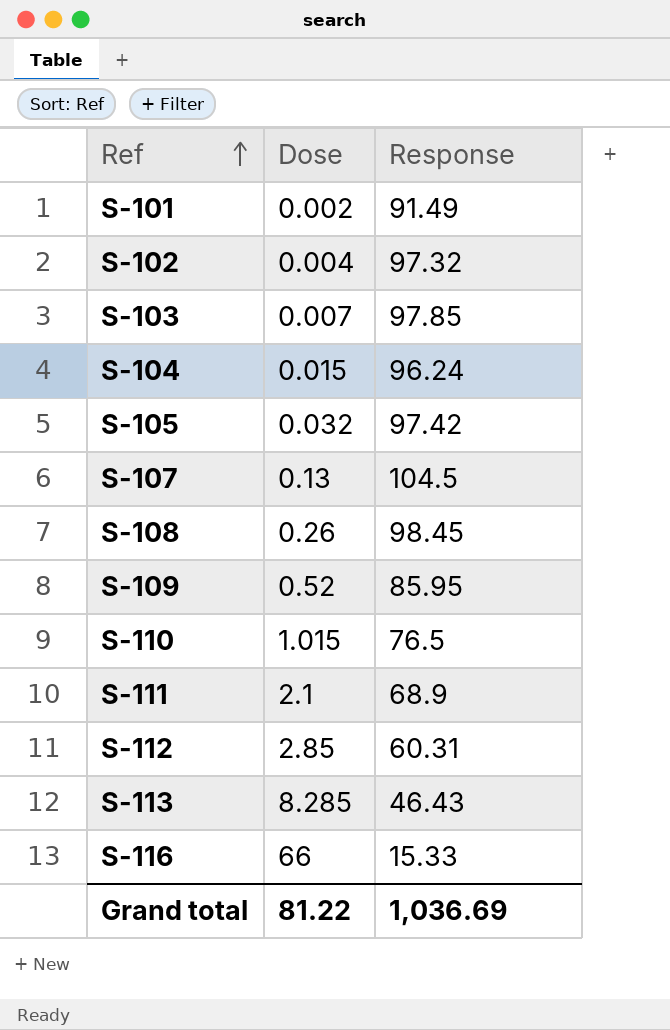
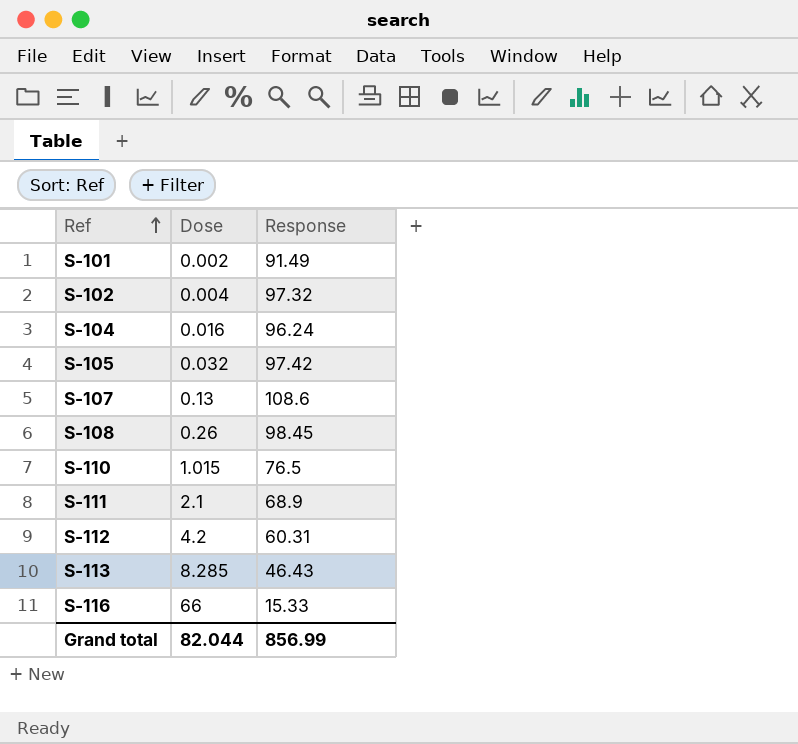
row S-103: 0.007 | 97.85 -> none
row S-109: 0.52 | 85.95 -> none
S-104 | Dose: 0.015 -> 0.016
S-107 | Response: 104.5 -> 108.6
S-112 | Dose: 2.85 -> 4.2
Grand total | Dose: 81.22 -> 82.044
Grand total | Response: 1,036.69 -> 856.99

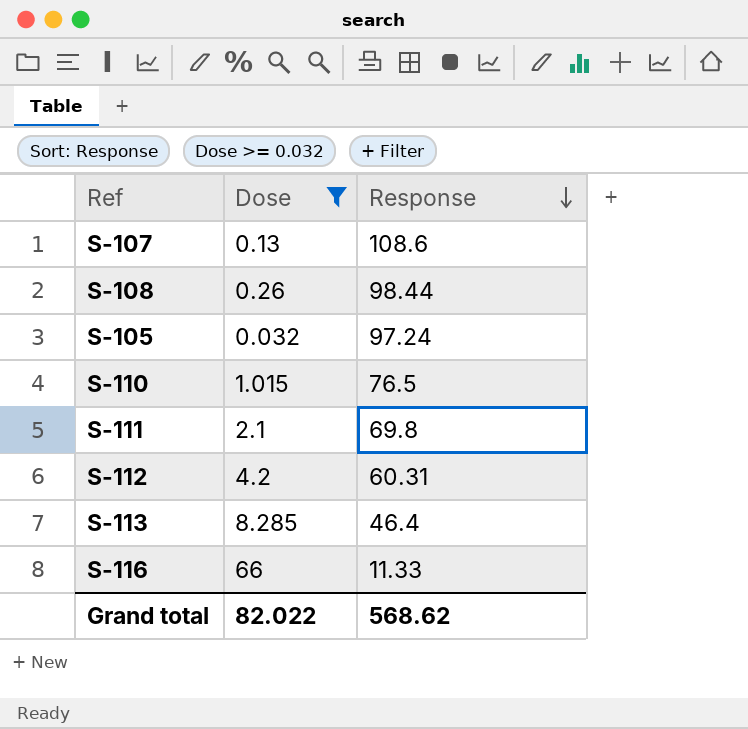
filter: none -> Dose >= 0.032
row order: Ref ascending -> Response descending
S-108 | Response: 98.45 -> 98.44
S-105 | Response: 97.42 -> 97.24
S-111 | Response: 68.9 -> 69.8
S-113 | Response: 46.43 -> 46.4
S-116 | Response: 15.33 -> 11.33
Grand total | Dose: 82.044 -> 82.022
Grand total | Response: 856.99 -> 568.62

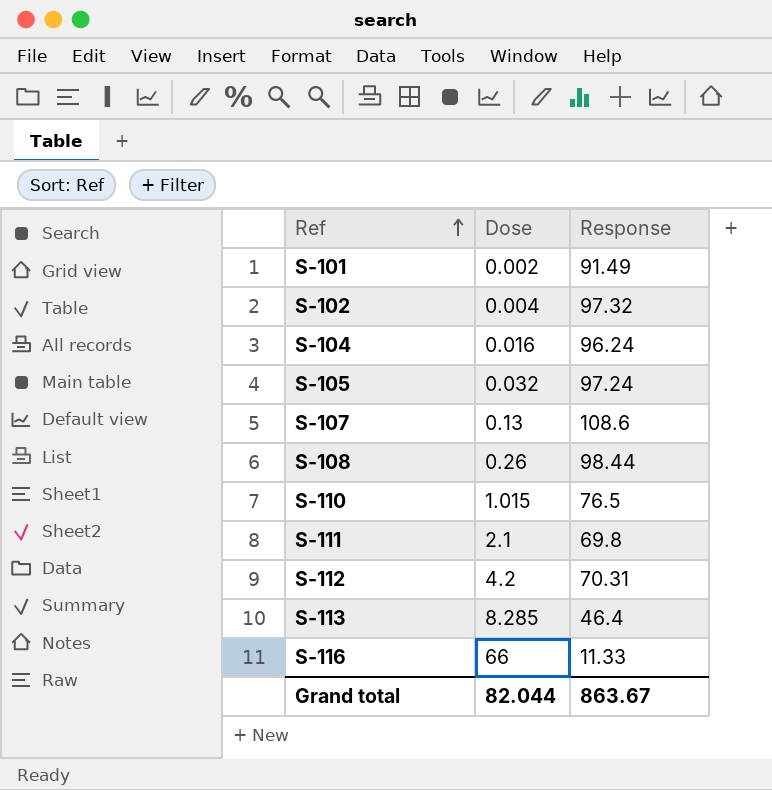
filter: Dose >= 0.032 -> none
row order: Response descending -> Ref ascending
S-112 | Response: 60.31 -> 70.31
Grand total | Dose: 82.022 -> 82.044
Grand total | Response: 568.62 -> 863.67

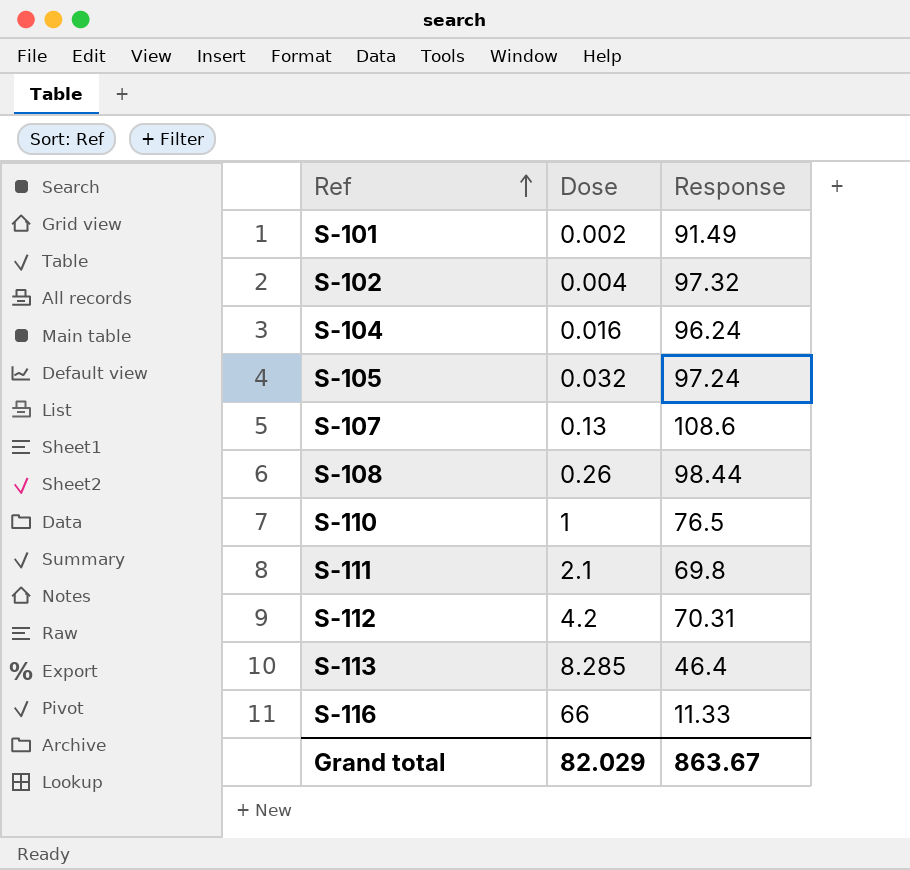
S-110 | Dose: 1.015 -> 1
Grand total | Dose: 82.044 -> 82.029

